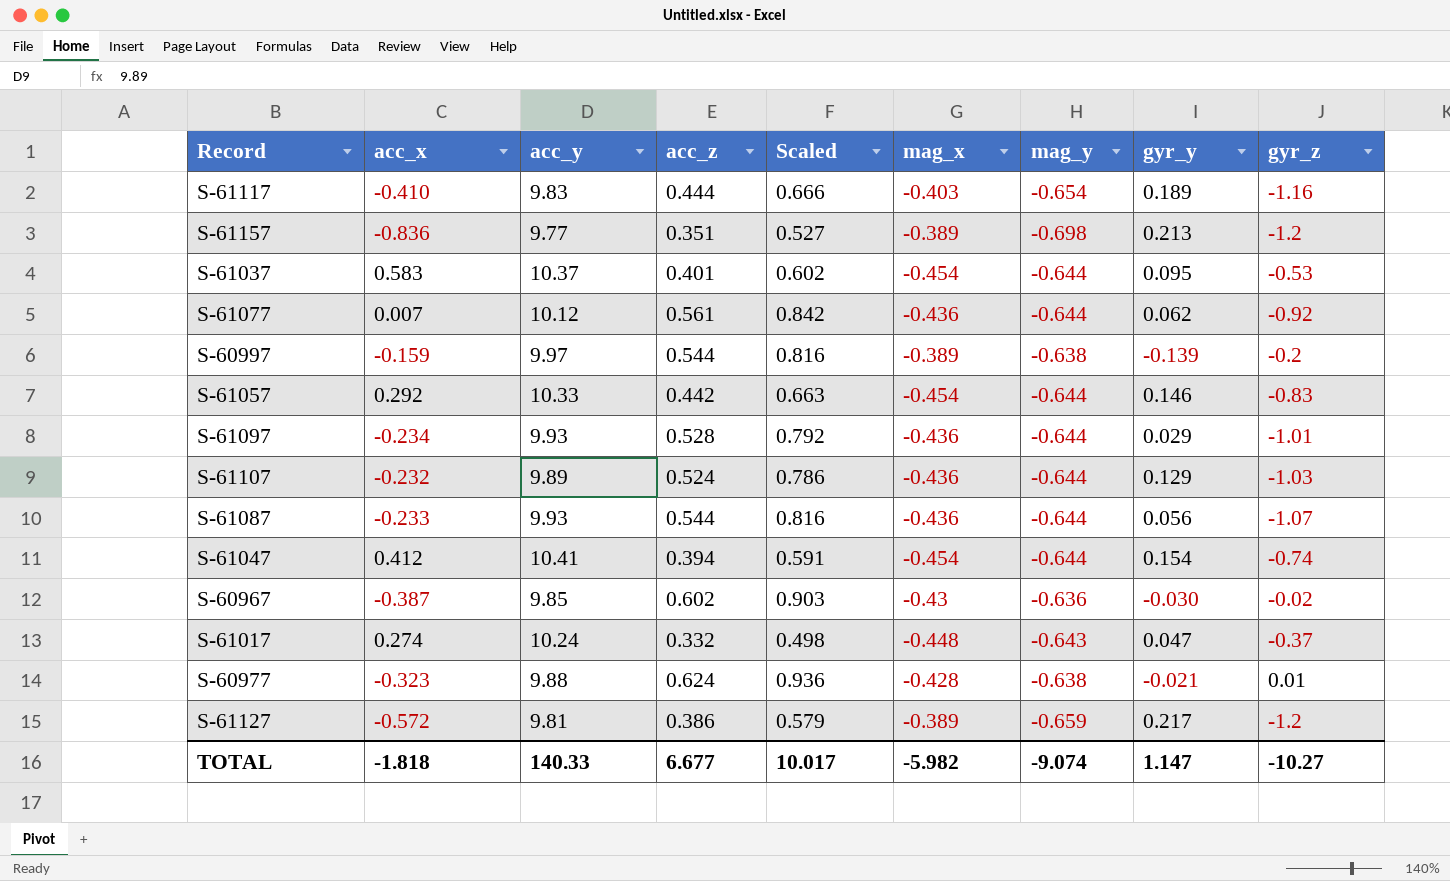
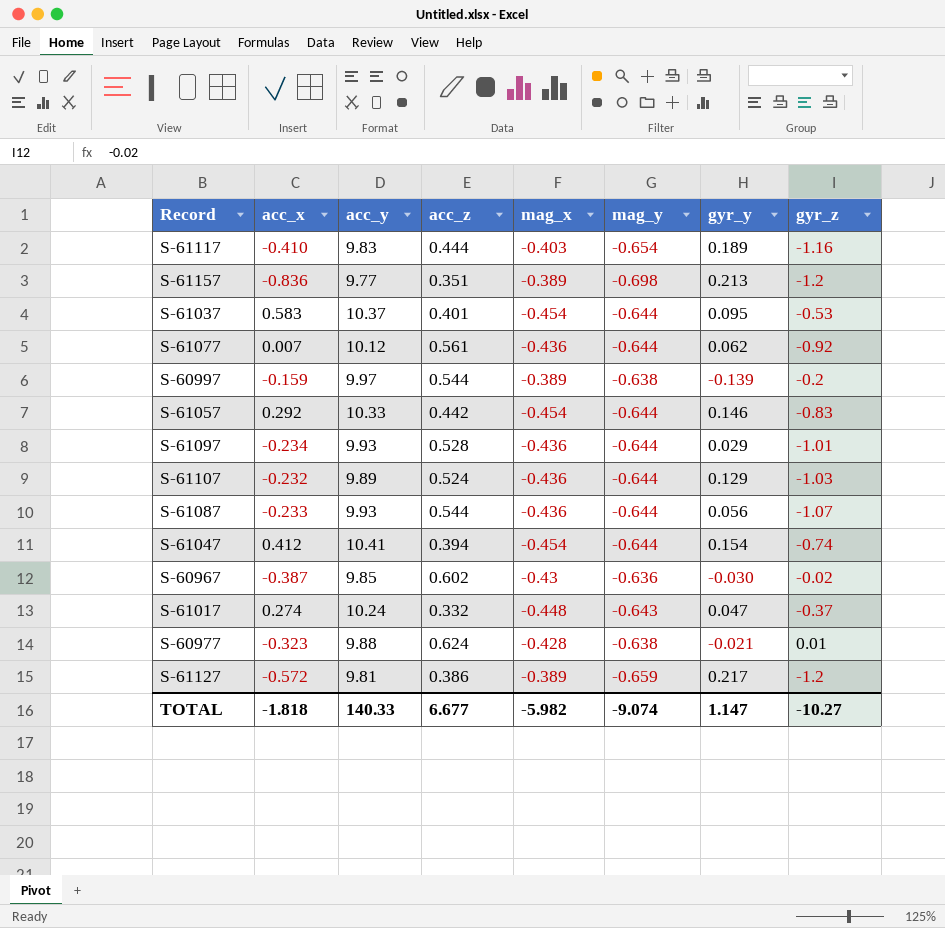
column Scaled | formula: [acc_z] * 1.5 -> none

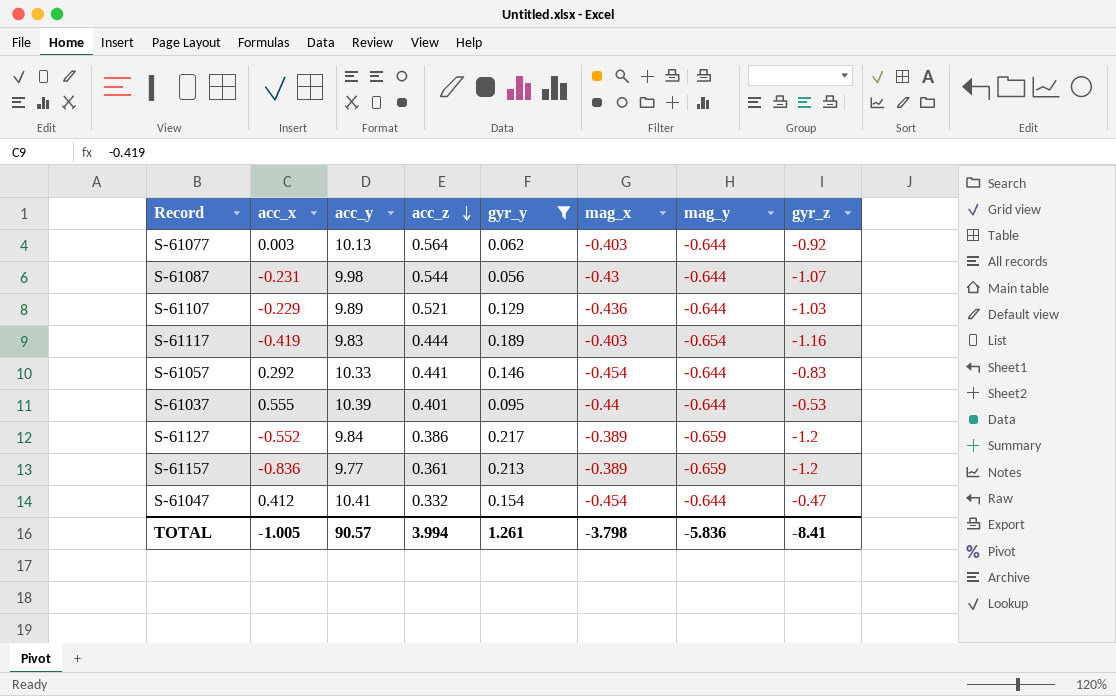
filter: none -> gyr_y >= 0.056
row order: none -> acc_z descending
column gyr_y | position: 7 -> 5
S-61077 | acc_x: 0.007 -> 0.003
S-61077 | acc_y: 10.12 -> 10.13
S-61077 | acc_z: 0.561 -> 0.564
S-61077 | mag_x: -0.436 -> -0.403
S-61087 | acc_x: -0.233 -> -0.231
S-61087 | acc_y: 9.93 -> 9.98
S-61087 | mag_x: -0.436 -> -0.43
S-61107 | acc_x: -0.232 -> -0.229
S-61107 | acc_z: 0.524 -> 0.521
S-61117 | acc_x: -0.410 -> -0.419
S-61057 | acc_z: 0.442 -> 0.441
S-61037 | acc_x: 0.583 -> 0.555
S-61037 | acc_y: 10.37 -> 10.39
S-61037 | mag_x: -0.454 -> -0.44
S-61127 | acc_x: -0.572 -> -0.552
S-61127 | acc_y: 9.81 -> 9.84
S-61157 | acc_z: 0.351 -> 0.361
S-61157 | mag_y: -0.698 -> -0.659
S-61047 | acc_z: 0.394 -> 0.332
S-61047 | gyr_z: -0.74 -> -0.47
TOTAL | acc_x: -1.818 -> -1.005
TOTAL | acc_y: 140.33 -> 90.57
TOTAL | acc_z: 6.677 -> 3.994
TOTAL | gyr_y: 1.147 -> 1.261
TOTAL | mag_x: -5.982 -> -3.798
TOTAL | mag_y: -9.074 -> -5.836
TOTAL | gyr_z: -10.27 -> -8.41

